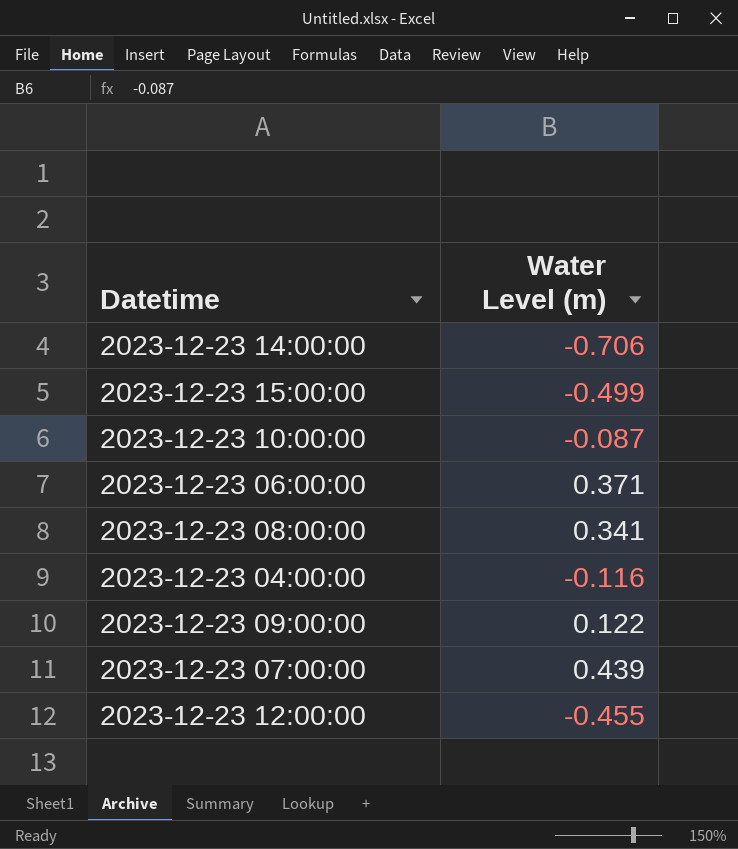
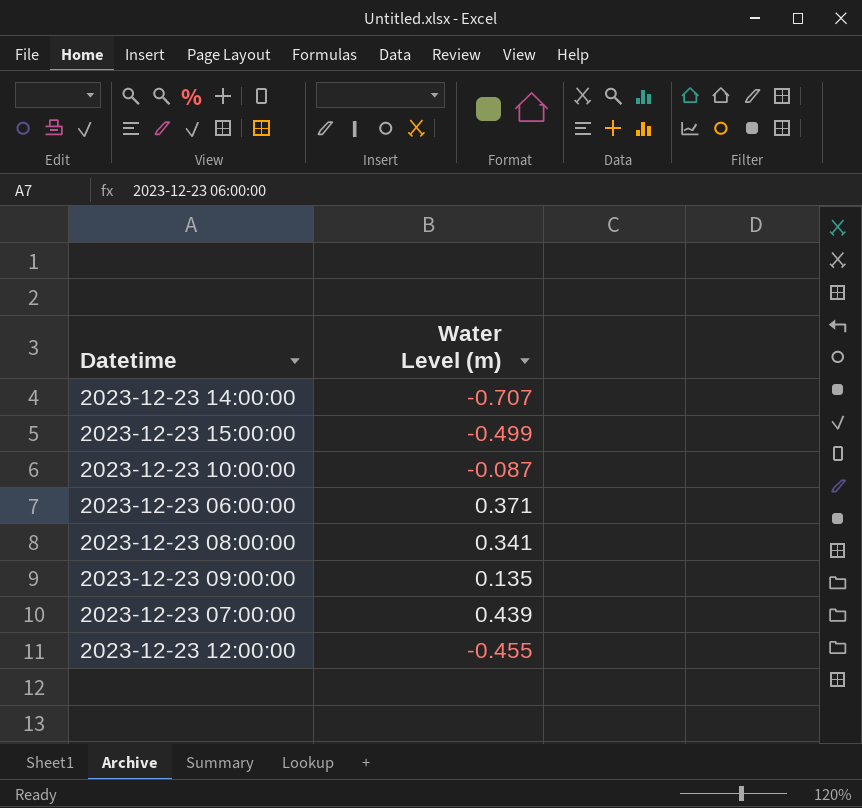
row 2023-12-23 04:00:00: -0.116 -> none
2023-12-23 14:00:00 | Water Level (m): -0.706 -> -0.707
2023-12-23 09:00:00 | Water Level (m): 0.122 -> 0.135

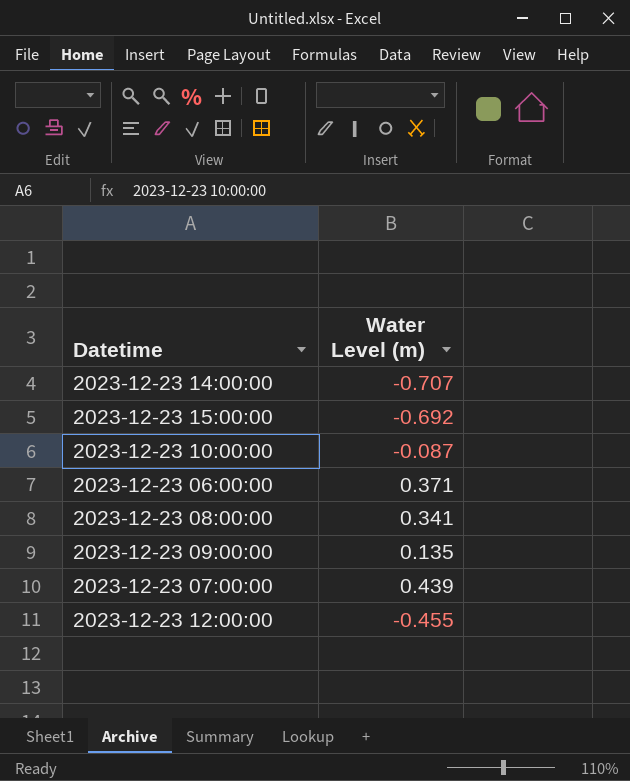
2023-12-23 15:00:00 | Water Level (m): -0.499 -> -0.692

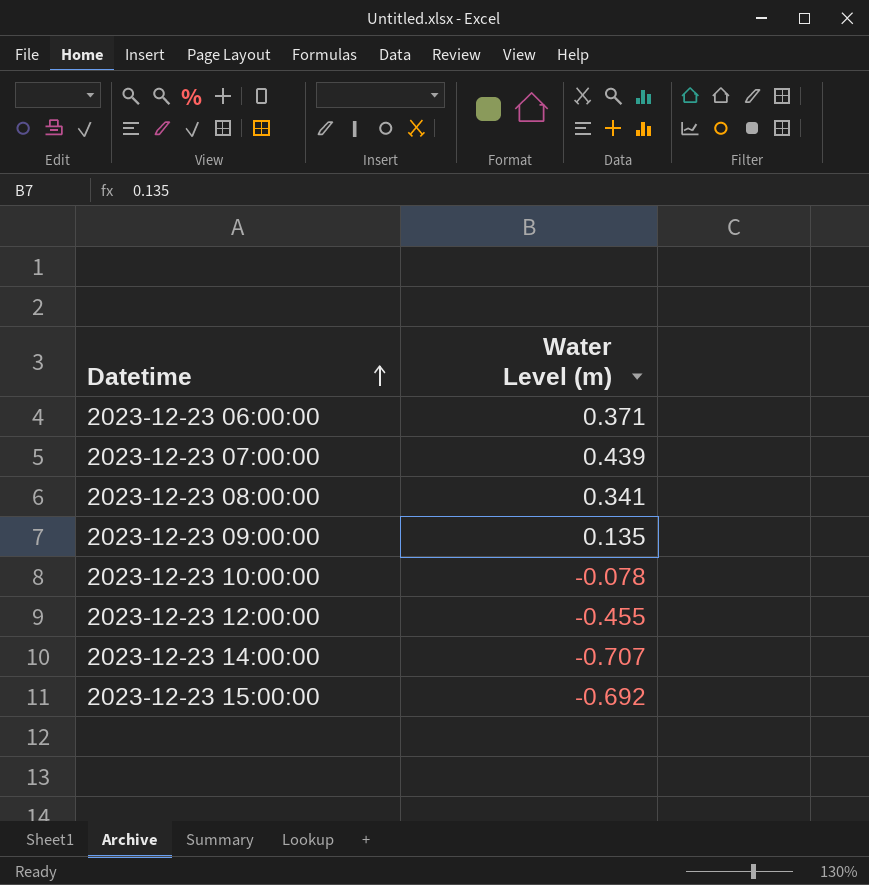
row order: none -> Datetime ascending
2023-12-23 10:00:00 | Water Level (m): -0.087 -> -0.078

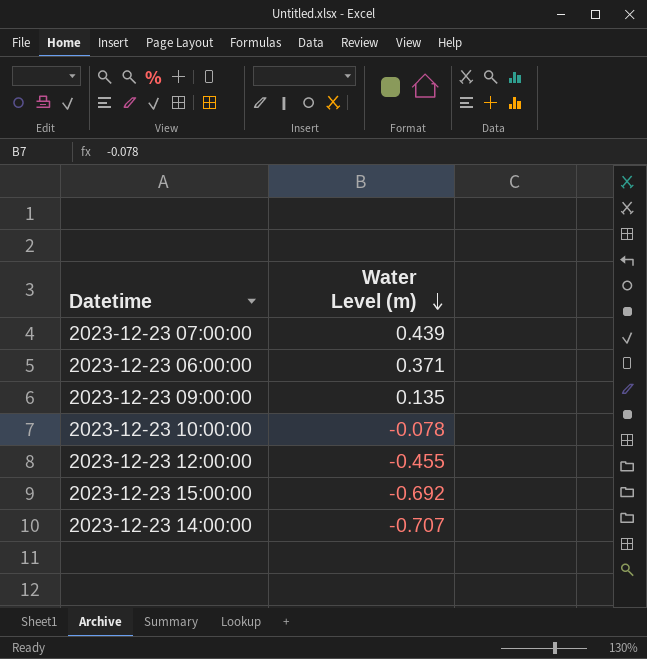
row order: Datetime ascending -> Water Level (m) descending
row 2023-12-23 08:00:00: 0.341 -> none

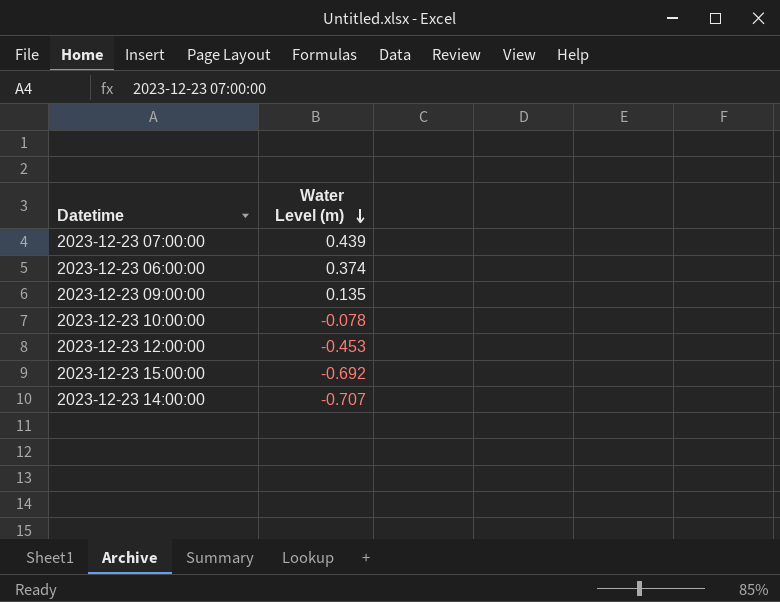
2023-12-23 06:00:00 | Water Level (m): 0.371 -> 0.374
2023-12-23 12:00:00 | Water Level (m): -0.455 -> -0.453

